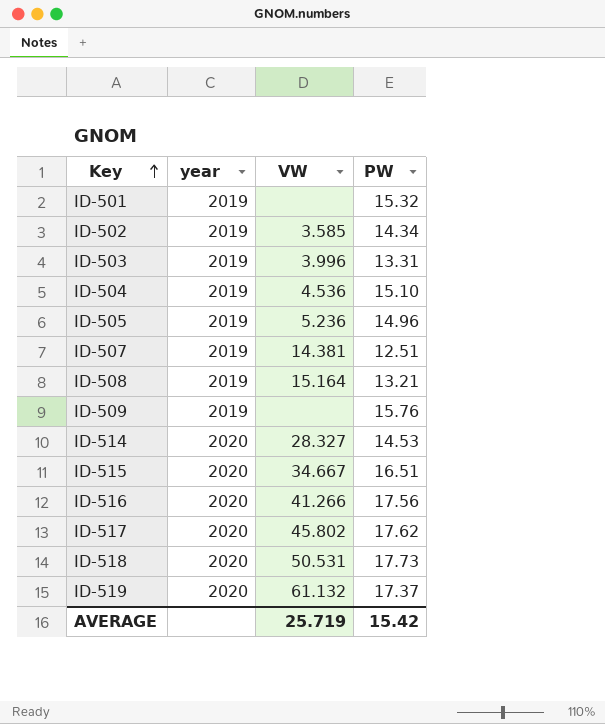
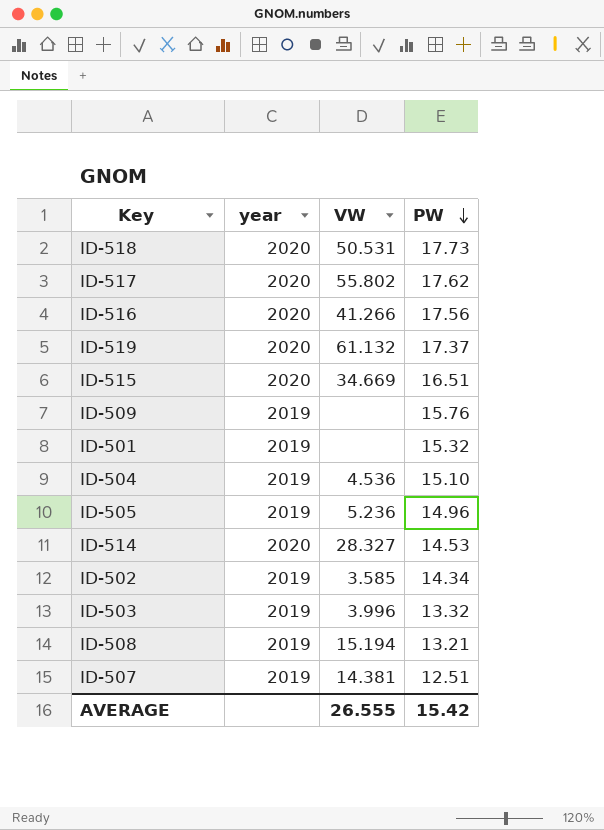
row order: Key ascending -> PW descending
ID-517 | VW: 45.802 -> 55.802
ID-515 | VW: 34.667 -> 34.669
ID-503 | PW: 13.31 -> 13.32
ID-508 | VW: 15.164 -> 15.194
AVERAGE | VW: 25.719 -> 26.555

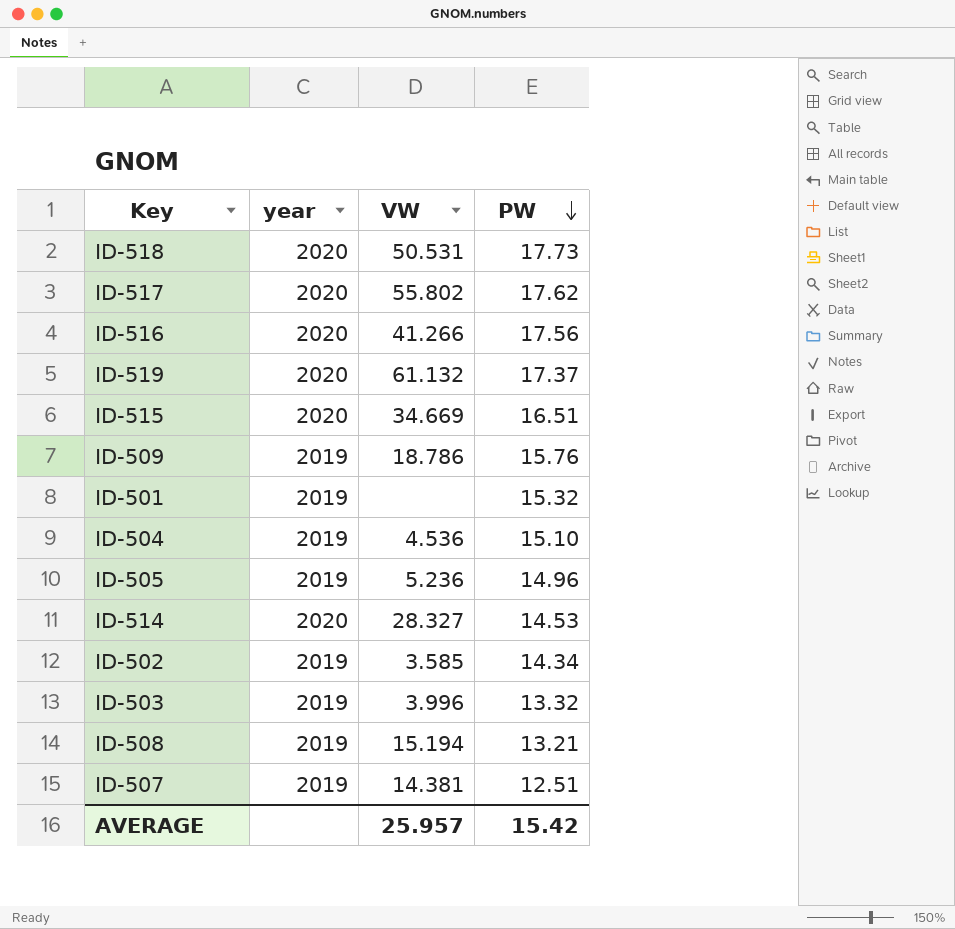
ID-509 | VW: none -> 18.786
AVERAGE | VW: 26.555 -> 25.957

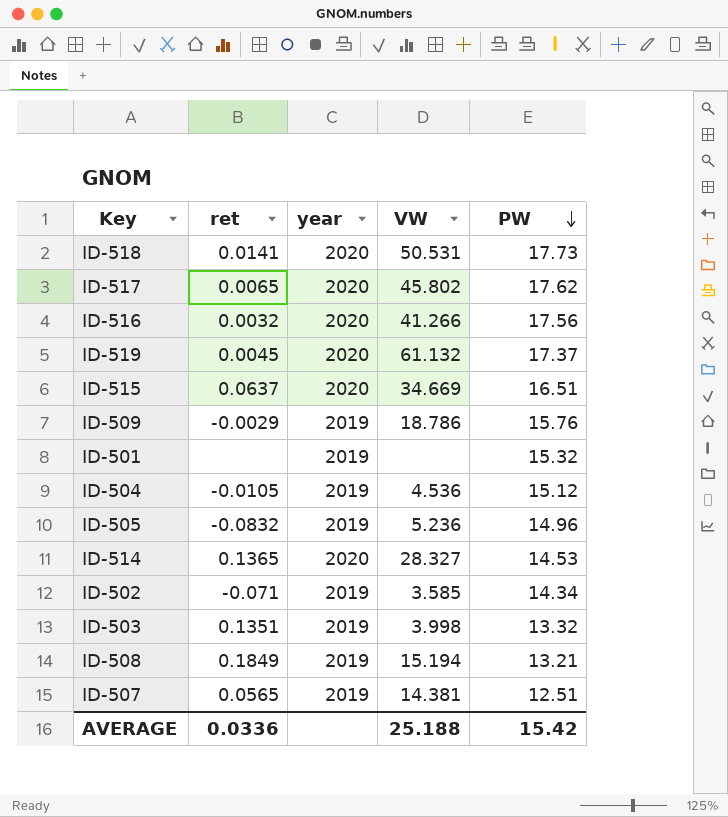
column ret | position: none -> 2
ID-517 | VW: 55.802 -> 45.802
ID-504 | PW: 15.10 -> 15.12
ID-503 | VW: 3.996 -> 3.998
AVERAGE | VW: 25.957 -> 25.188

